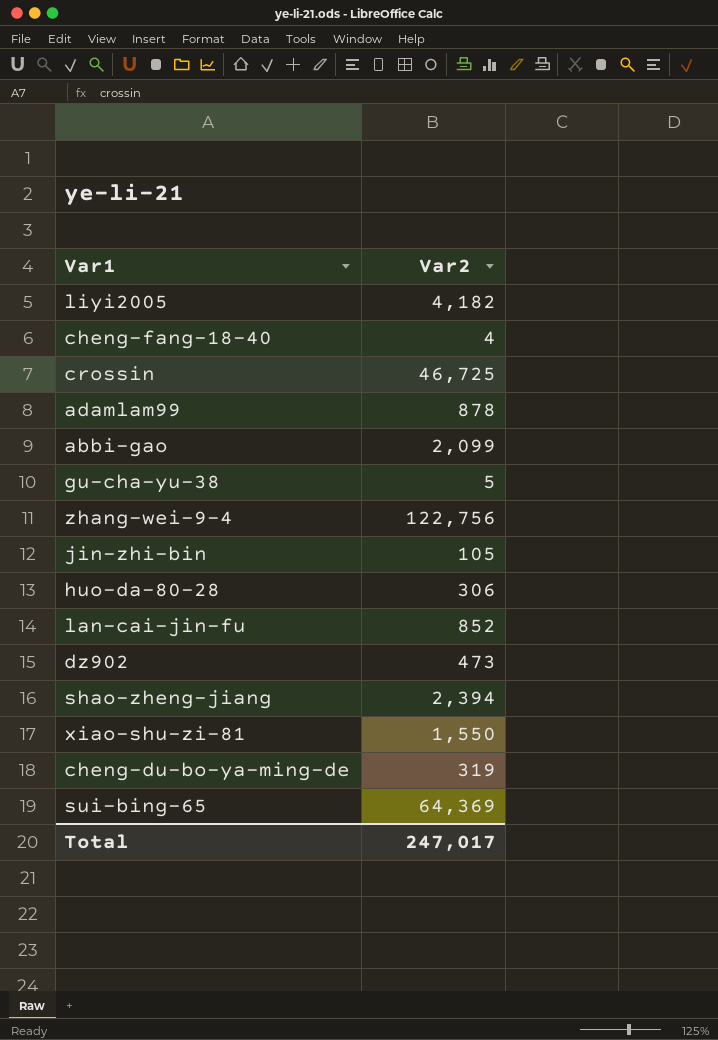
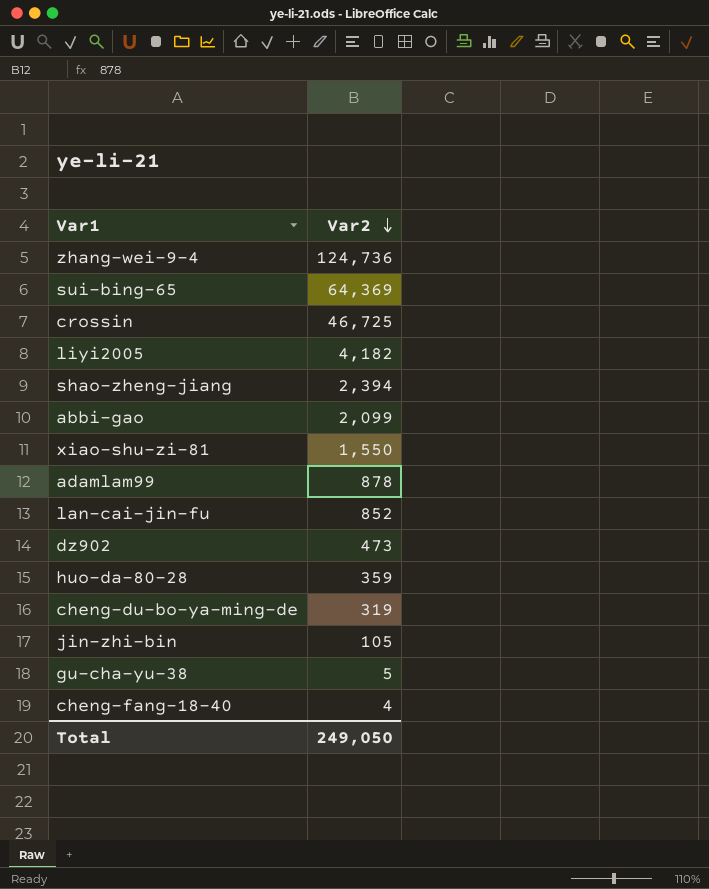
row order: none -> Var2 descending
zhang-wei-9-4 | Var2: 122,756 -> 124,736
huo-da-80-28 | Var2: 306 -> 359
Total | Var2: 247,017 -> 249,050

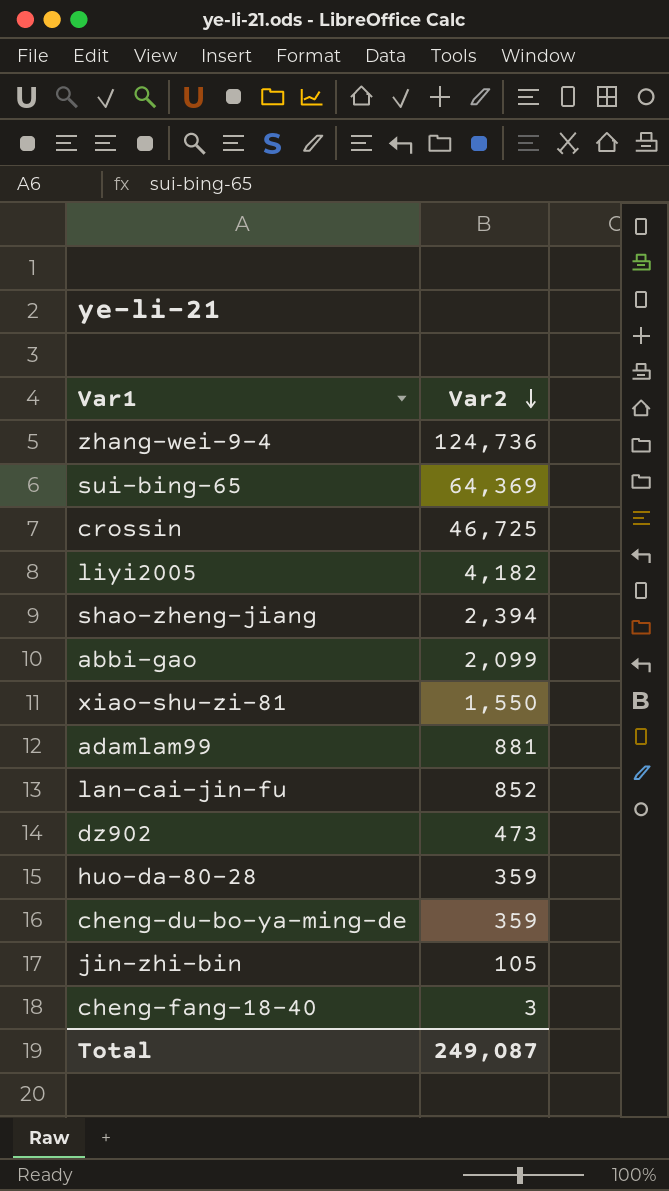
row gu-cha-yu-38: 5 -> none
adamlam99 | Var2: 878 -> 881
cheng-du-bo-ya-ming-de | Var2: 319 -> 359
cheng-fang-18-40 | Var2: 4 -> 3
Total | Var2: 249,050 -> 249,087

